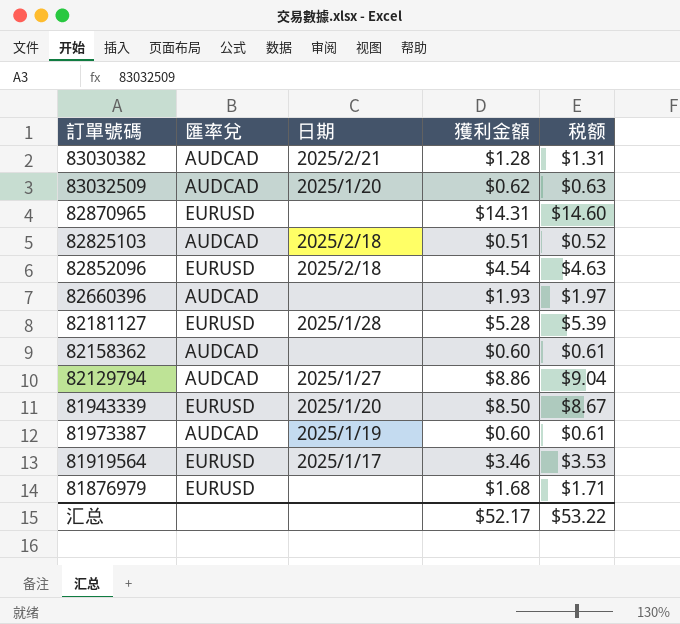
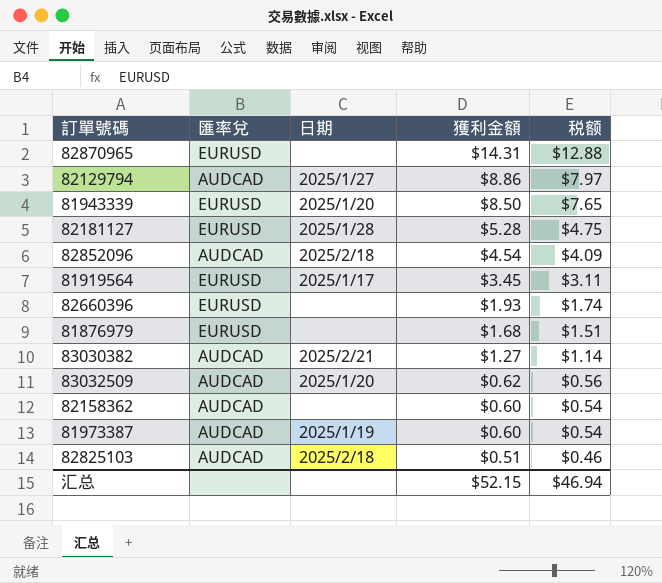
row order: none -> 獲利金額 descending
column 税额 | formula: [獲利金額] * 1.02 -> [獲利金額] * 0.9
82852096 | 匯率兌: EURUSD -> AUDCAD
81919564 | 獲利金額: $3.46 -> $3.45
82660396 | 匯率兌: AUDCAD -> EURUSD
83030382 | 獲利金額: $1.28 -> $1.27
汇总 | 獲利金額: $52.17 -> $52.15
汇总 | 税额: $53.22 -> $46.94

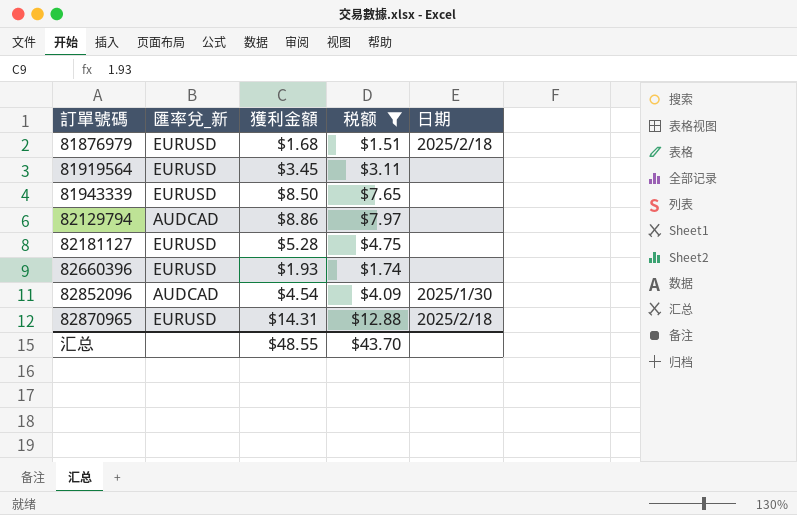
filter: none -> 税额 >= $1.51
row order: 獲利金額 descending -> 訂單號碼 ascending
column name: 匯率兌 -> 匯率兌_新
column 日期 | position: 3 -> 5
81876979 | 日期: none -> 2025/2/18
81919564 | 日期: 2025/1/17 -> none
81943339 | 日期: 2025/1/20 -> none
82129794 | 日期: 2025/1/27 -> none
82181127 | 日期: 2025/1/28 -> none
82852096 | 日期: 2025/2/18 -> 2025/1/30
82870965 | 日期: none -> 2025/2/18
汇总 | 獲利金額: $52.15 -> $48.55
汇总 | 税额: $46.94 -> $43.70

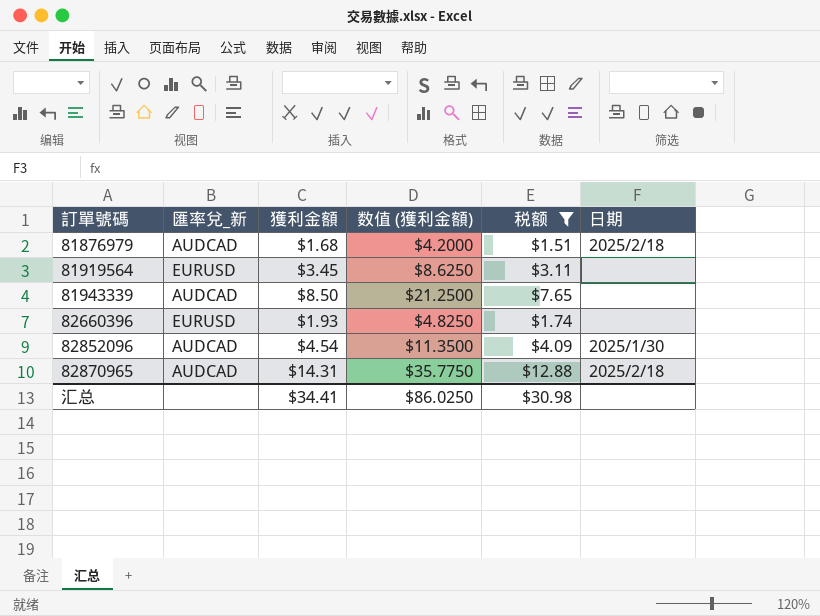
column 数值 (獲利金額) | formula: none -> [獲利金額] * 2.5
row 82129794: AUDCAD | $8.86 | $7.97 | none -> none
row 82181127: EURUSD | $5.28 | $4.75 | none -> none
81876979 | 匯率兌_新: EURUSD -> AUDCAD
81943339 | 匯率兌_新: EURUSD -> AUDCAD
82870965 | 匯率兌_新: EURUSD -> AUDCAD
汇总 | 獲利金額: $48.55 -> $34.41
汇总 | 税额: $43.70 -> $30.98

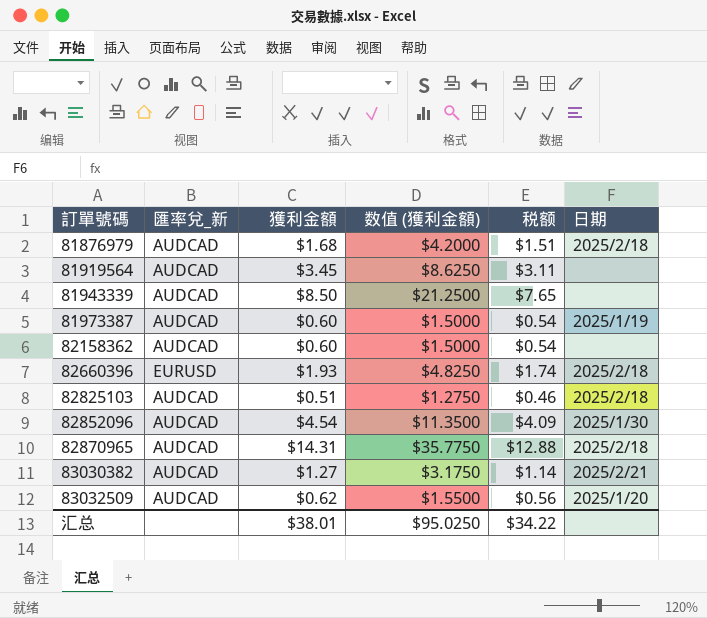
filter: 税额 >= $1.51 -> none
81919564 | 匯率兌_新: EURUSD -> AUDCAD
82660396 | 日期: none -> 2025/2/18
汇总 | 獲利金額: $34.41 -> $38.01
汇总 | 数值 (獲利金額): $86.0250 -> $95.0250
汇总 | 税额: $30.98 -> $34.22

